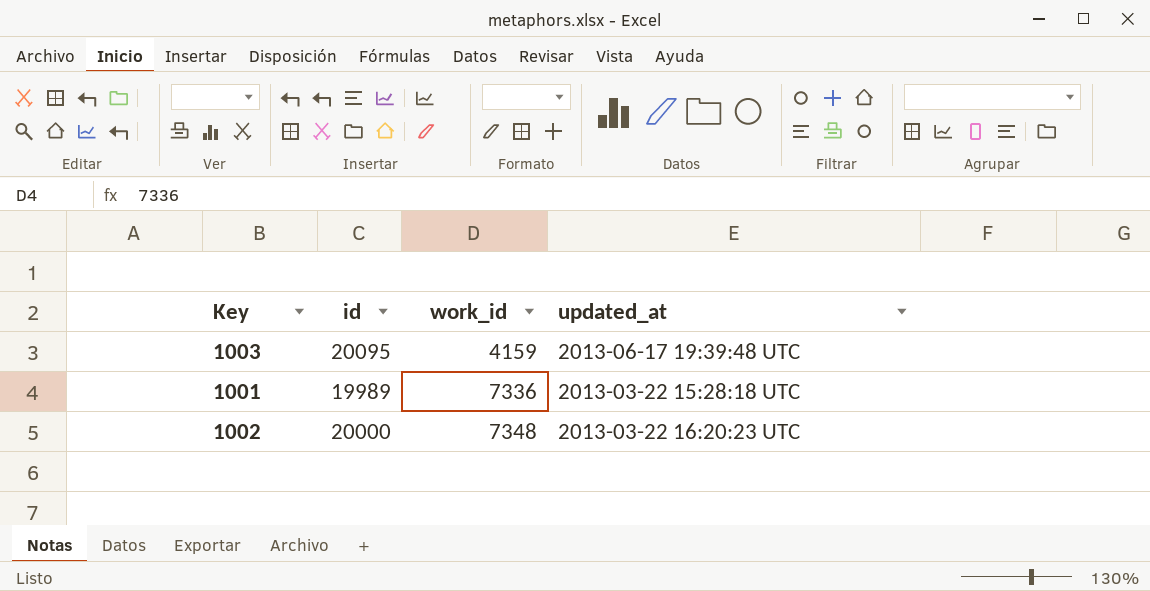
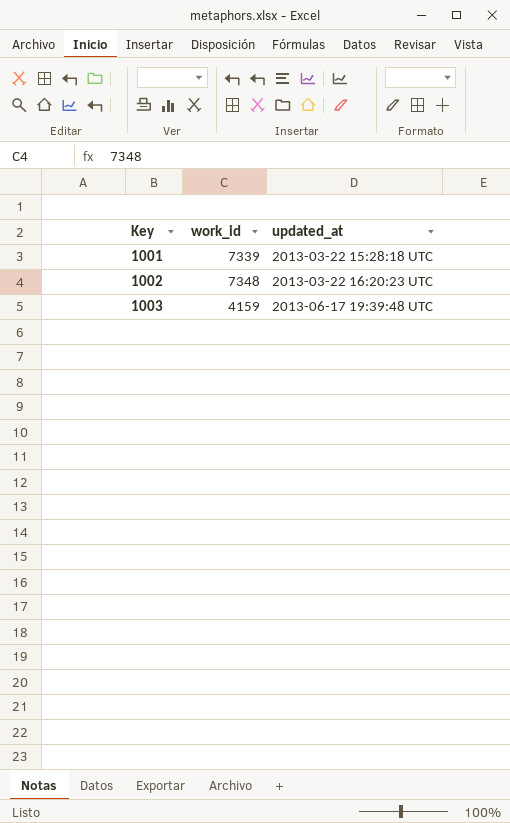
row order: work_id ascending -> Key ascending
column id | position: 2 -> none
1001 | work_id: 7336 -> 7339

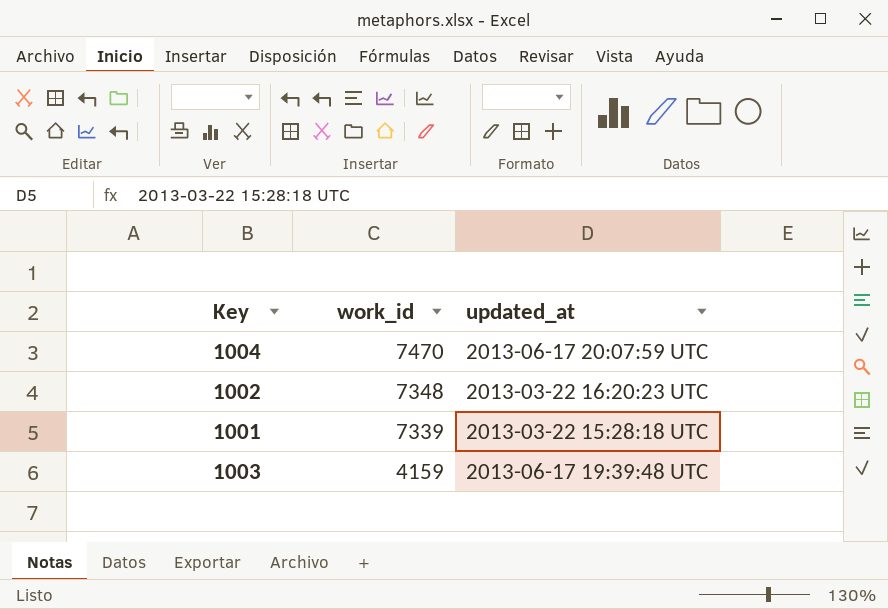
row order: Key ascending -> work_id descending
row 1004: none -> 7470 | 2013-06-17 20:07:59 UTC

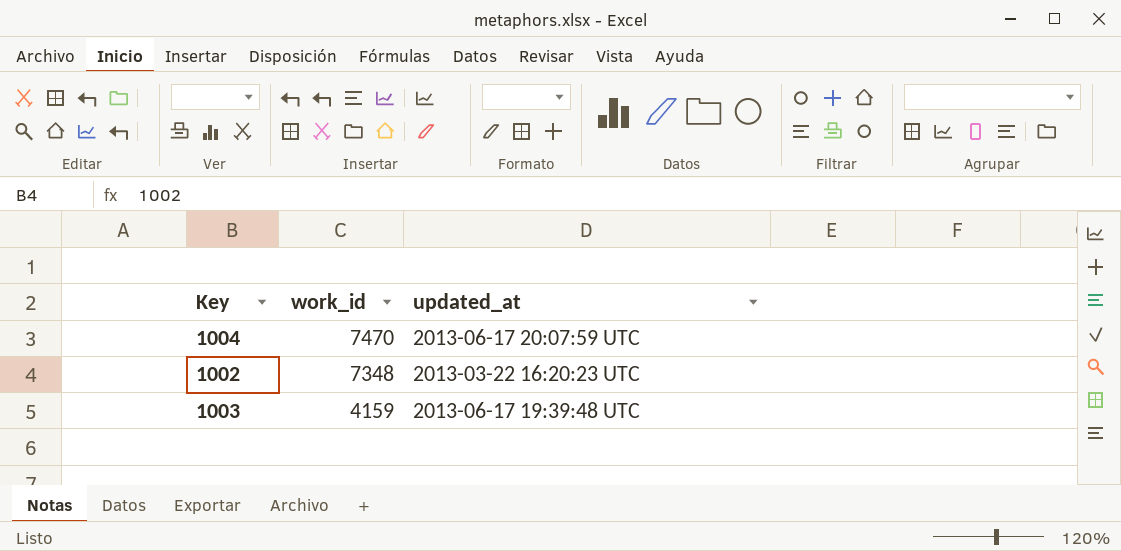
row 1001: 7339 | 2013-03-22 15:28:18 UTC -> none

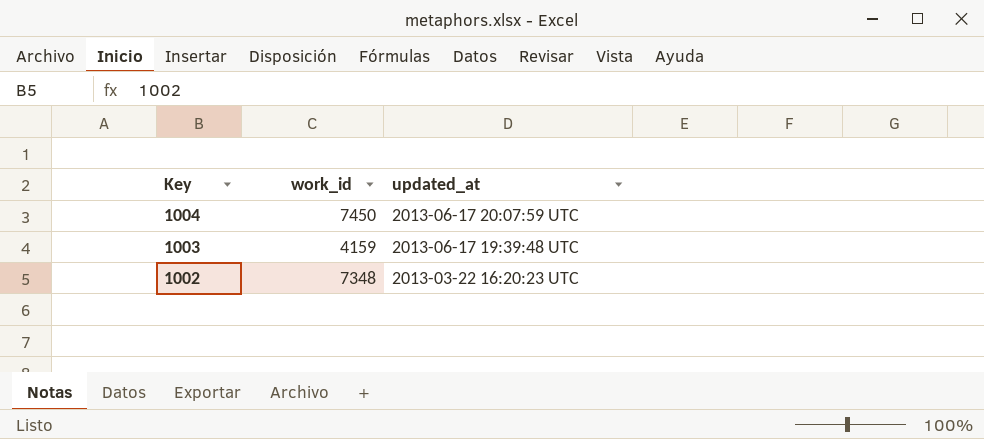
row order: work_id descending -> Key descending
1004 | work_id: 7470 -> 7450

